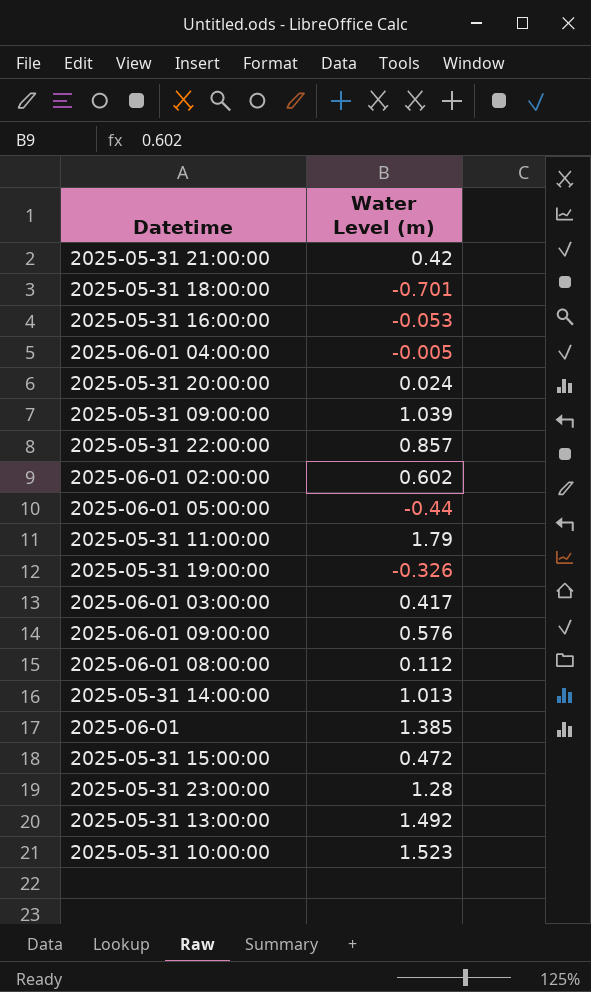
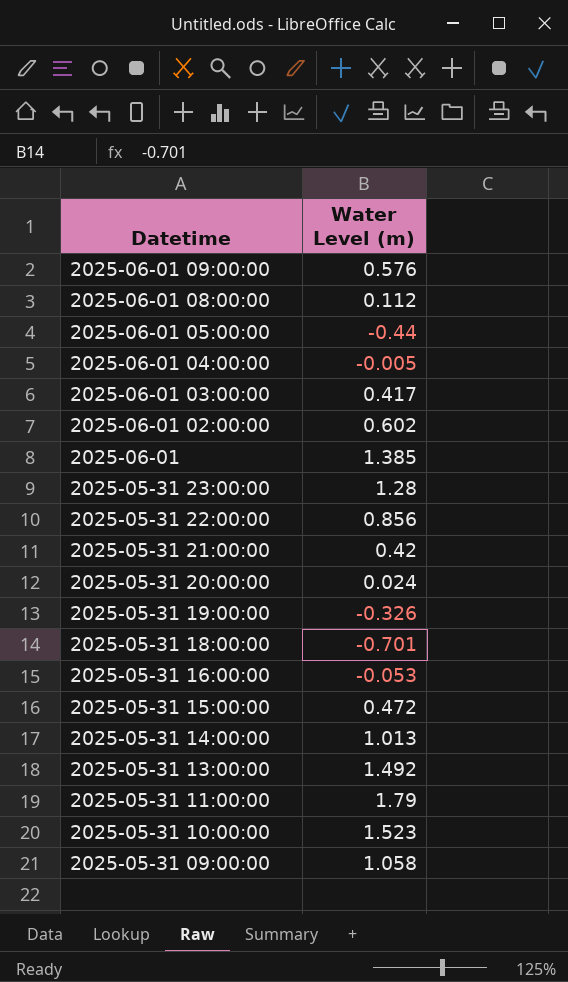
row order: none -> Datetime descending
2025-05-31 22:00:00 | Water Level (m): 0.857 -> 0.856
2025-05-31 09:00:00 | Water Level (m): 1.039 -> 1.058

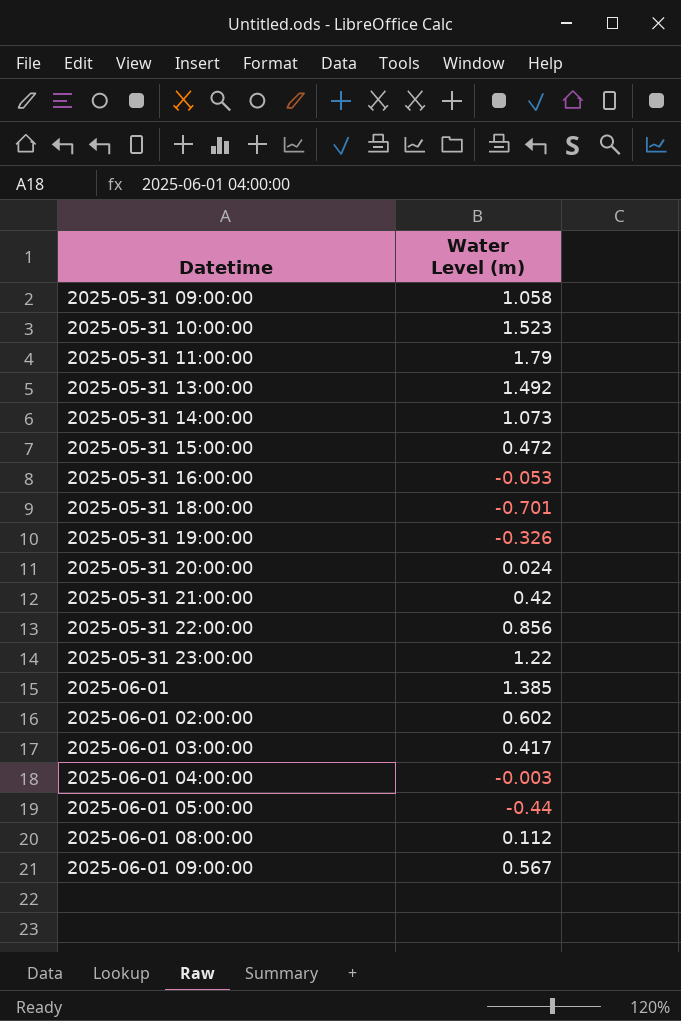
row order: Datetime descending -> Datetime ascending
2025-05-31 14:00:00 | Water Level (m): 1.013 -> 1.073
2025-05-31 23:00:00 | Water Level (m): 1.28 -> 1.22
2025-06-01 04:00:00 | Water Level (m): -0.005 -> -0.003
2025-06-01 09:00:00 | Water Level (m): 0.576 -> 0.567

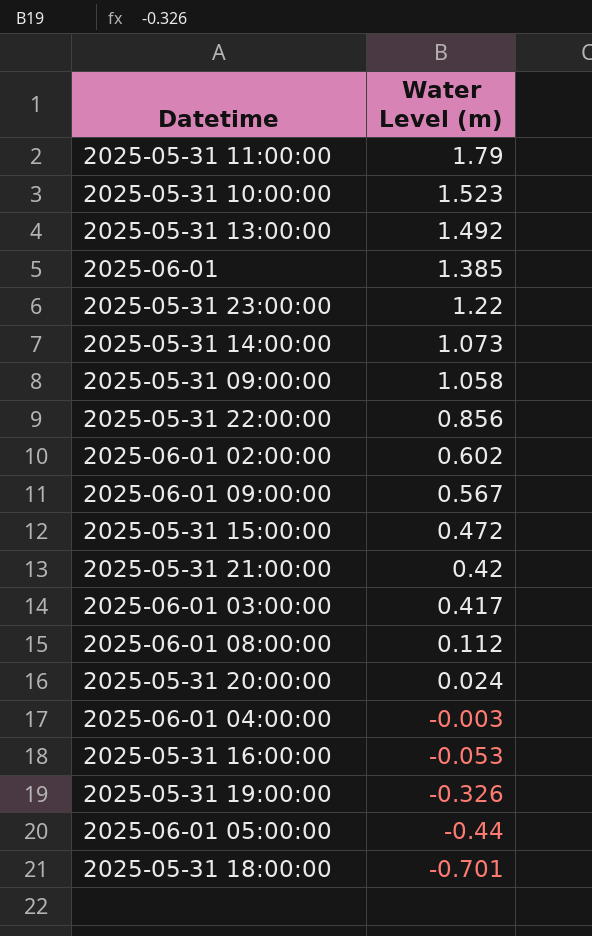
row order: Datetime ascending -> Water Level (m) descending

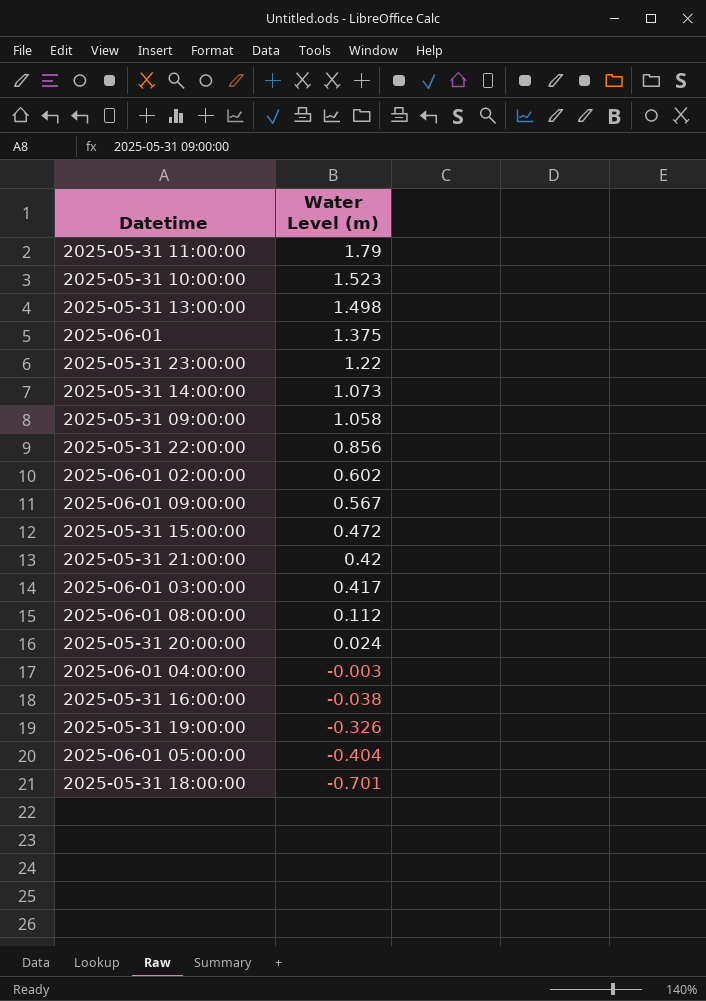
2025-05-31 13:00:00 | Water Level (m): 1.492 -> 1.498
2025-06-01 | Water Level (m): 1.385 -> 1.375
2025-05-31 16:00:00 | Water Level (m): -0.053 -> -0.038
2025-06-01 05:00:00 | Water Level (m): -0.44 -> -0.404

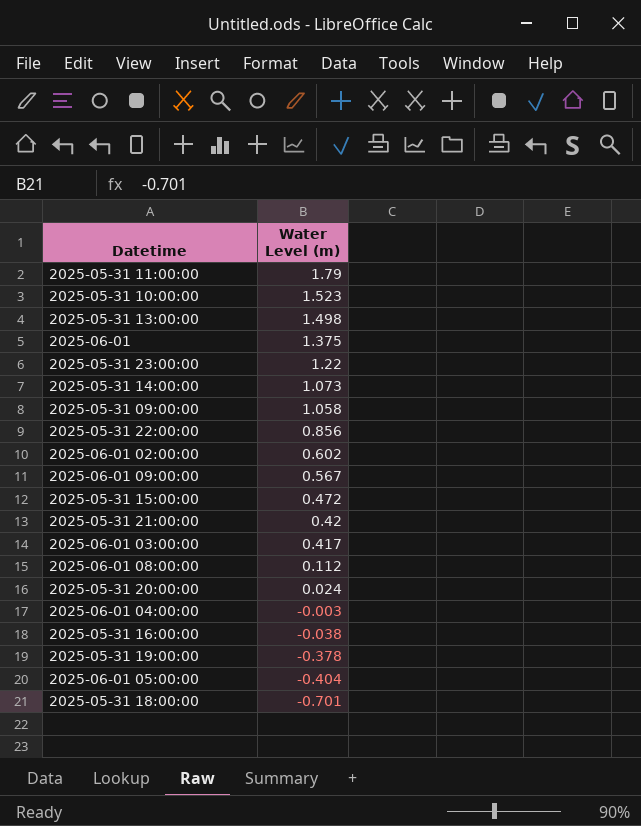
2025-05-31 19:00:00 | Water Level (m): -0.326 -> -0.378

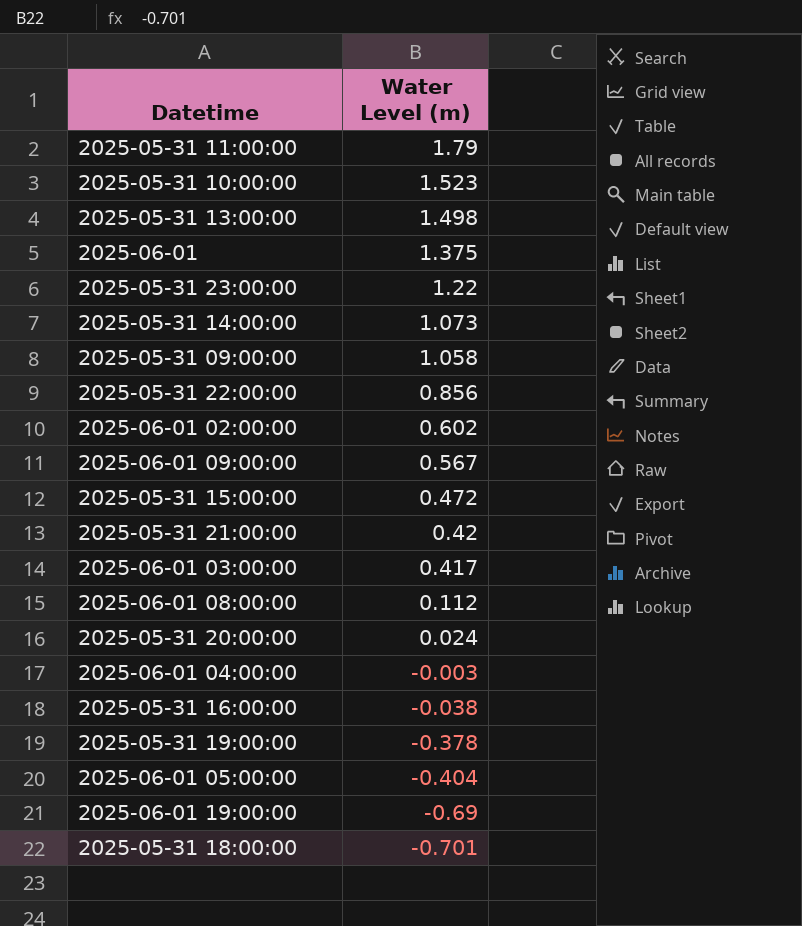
row 2025-06-01 19:00:00: none -> -0.69

